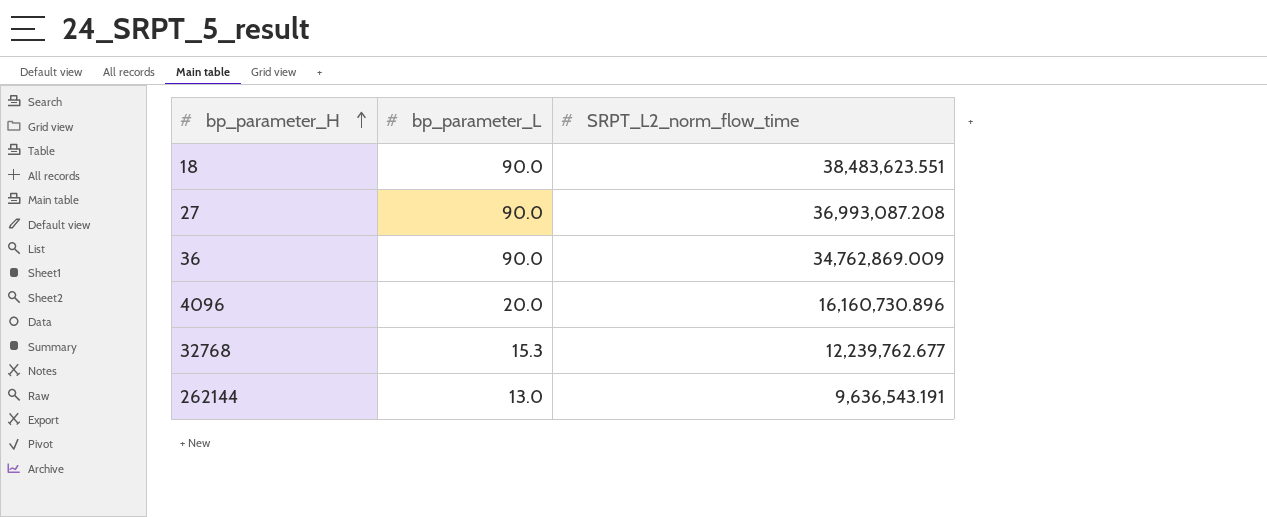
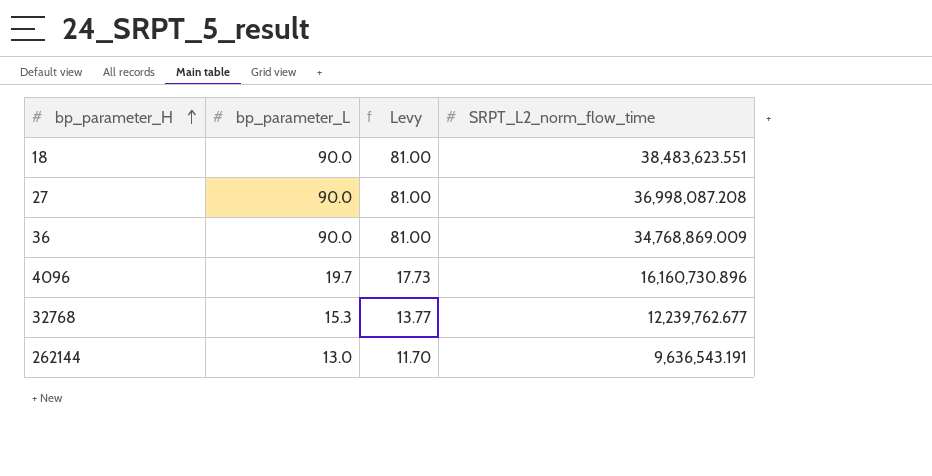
column Levy | formula: none -> [bp_parameter_L] * 0.9
27 | SRPT_L2_norm_flow_time: 36,993,087.208 -> 36,998,087.208
36 | SRPT_L2_norm_flow_time: 34,762,869.009 -> 34,768,869.009
4096 | bp_parameter_L: 20.0 -> 19.7

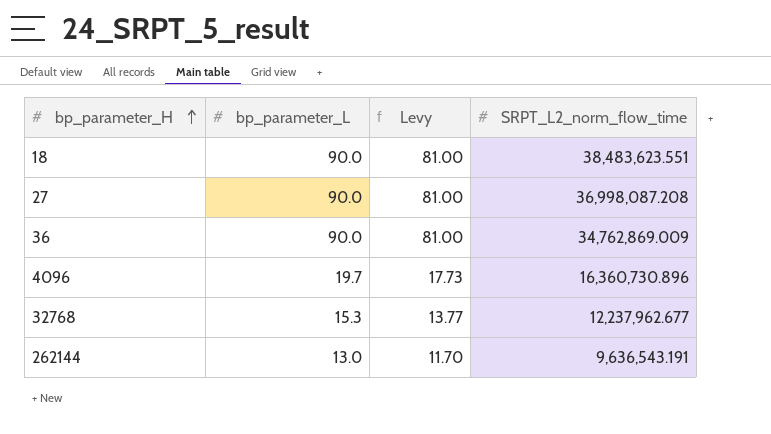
36 | SRPT_L2_norm_flow_time: 34,768,869.009 -> 34,762,869.009
4096 | SRPT_L2_norm_flow_time: 16,160,730.896 -> 16,360,730.896
32768 | SRPT_L2_norm_flow_time: 12,239,762.677 -> 12,237,962.677

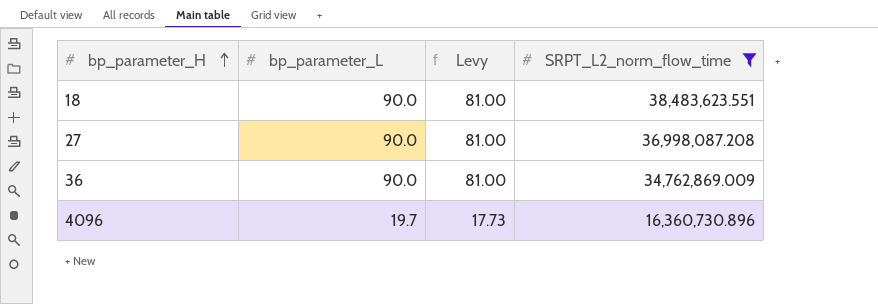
filter: none -> SRPT_L2_norm_flow_time >= 16,360,730.896

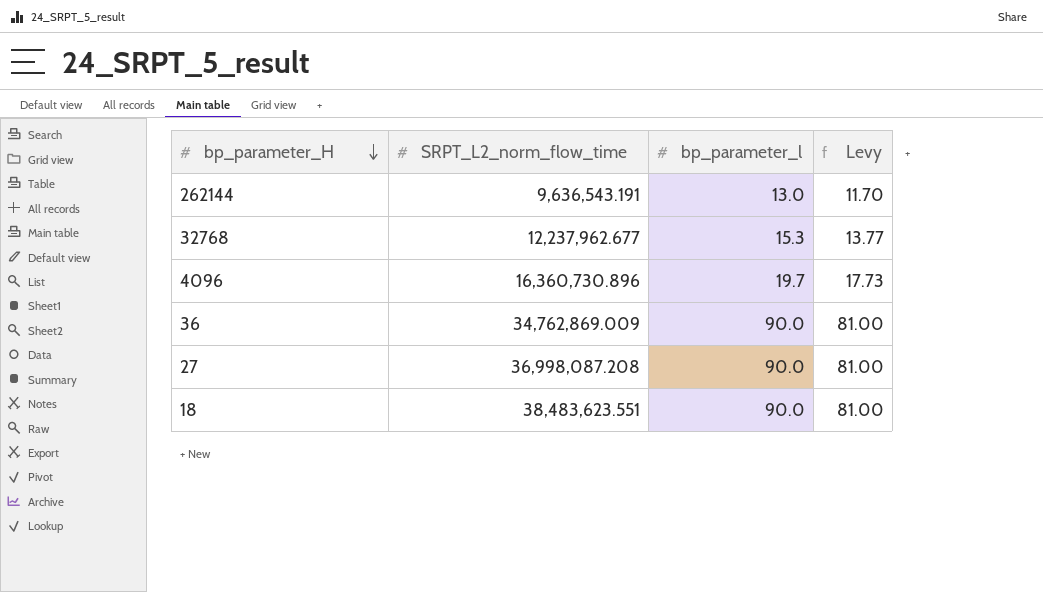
filter: SRPT_L2_norm_flow_time >= 16,360,730.896 -> none
row order: bp_parameter_H ascending -> bp_parameter_H descending
column SRPT_L2_norm_flow_time | position: 4 -> 2
column name: bp_parameter_L -> bp_parameter_l

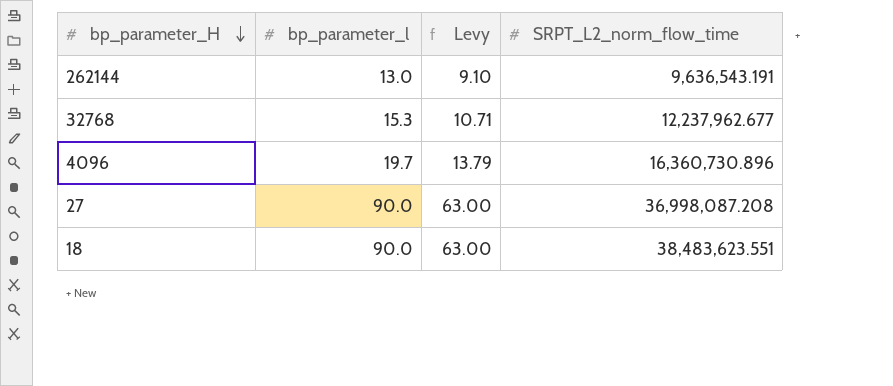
column Levy | formula: [bp_parameter_l] * 0.9 -> [bp_parameter_l] * 0.7
column SRPT_L2_norm_flow_time | position: 2 -> 4
row 36: 34,762,869.009 | 90.0 | 81.00 -> none

